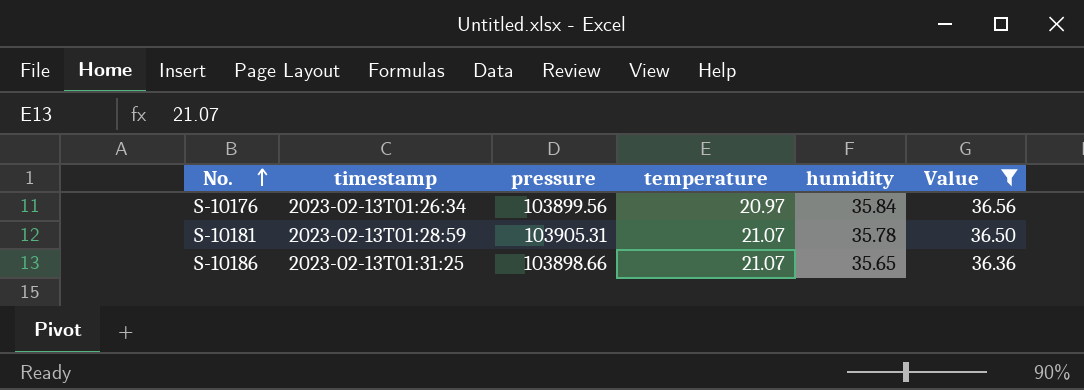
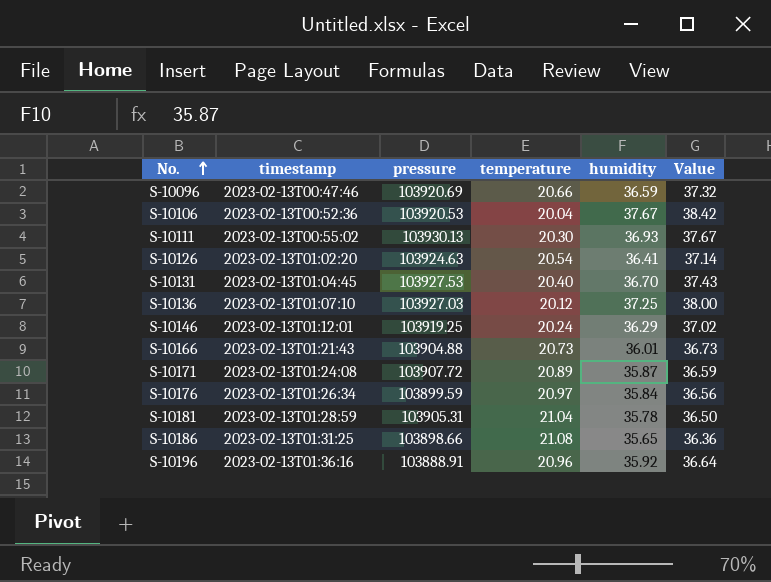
filter: Value <= 36.56 -> none
S-10176 | pressure: 103899.56 -> 103899.59
S-10181 | temperature: 21.07 -> 21.04
S-10186 | temperature: 21.07 -> 21.08

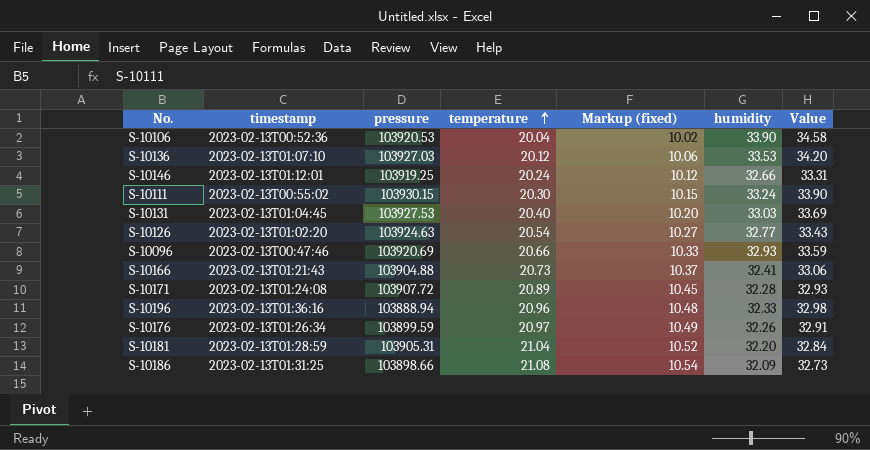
row order: No. ascending -> temperature ascending
column Markup (fixed) | formula: none -> [temperature] * 0.5
S-10106 | humidity: 37.67 -> 33.90
S-10106 | Value: 38.42 -> 34.58
S-10136 | humidity: 37.25 -> 33.53
S-10136 | Value: 38.00 -> 34.20
S-10146 | humidity: 36.29 -> 32.66
S-10146 | Value: 37.02 -> 33.31
S-10111 | pressure: 103930.13 -> 103930.15
S-10111 | humidity: 36.93 -> 33.24
S-10111 | Value: 37.67 -> 33.90
S-10131 | humidity: 36.70 -> 33.03
S-10131 | Value: 37.43 -> 33.69
S-10126 | humidity: 36.41 -> 32.77
S-10126 | Value: 37.14 -> 33.43
S-10096 | humidity: 36.59 -> 32.93
S-10096 | Value: 37.32 -> 33.59
S-10166 | humidity: 36.01 -> 32.41
S-10166 | Value: 36.73 -> 33.06
S-10171 | humidity: 35.87 -> 32.28
S-10171 | Value: 36.59 -> 32.93
S-10196 | pressure: 103888.91 -> 103888.94
S-10196 | humidity: 35.92 -> 32.33
S-10196 | Value: 36.64 -> 32.98
S-10176 | humidity: 35.84 -> 32.26
S-10176 | Value: 36.56 -> 32.91
S-10181 | humidity: 35.78 -> 32.20
S-10181 | Value: 36.50 -> 32.84
S-10186 | humidity: 35.65 -> 32.09
S-10186 | Value: 36.36 -> 32.73

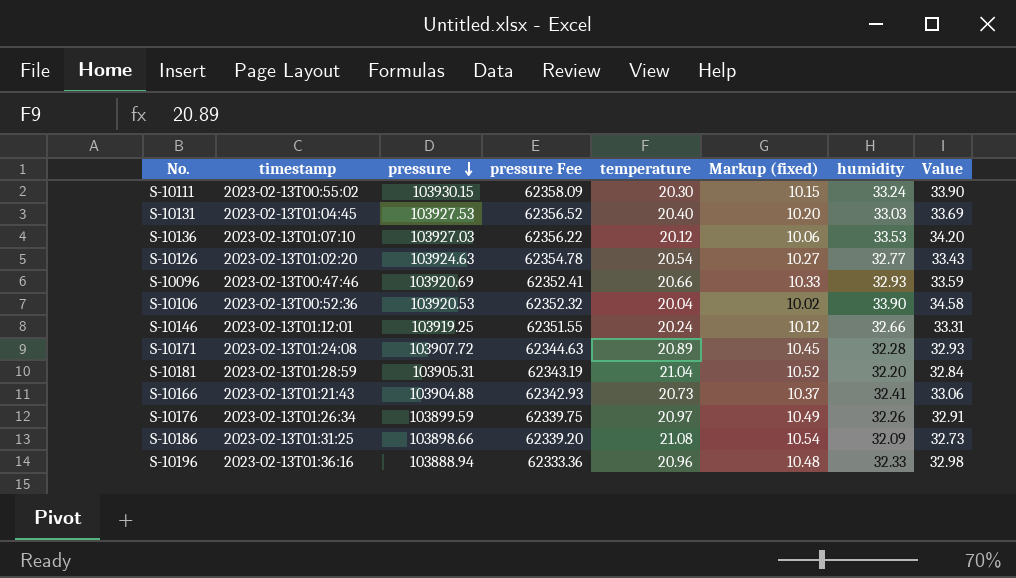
row order: temperature ascending -> pressure descending
column pressure Fee | formula: none -> [pressure] * 0.6

